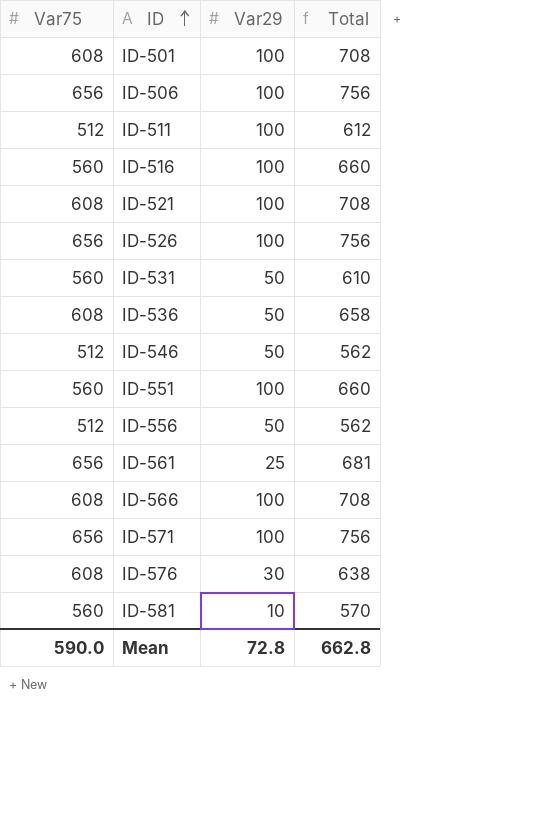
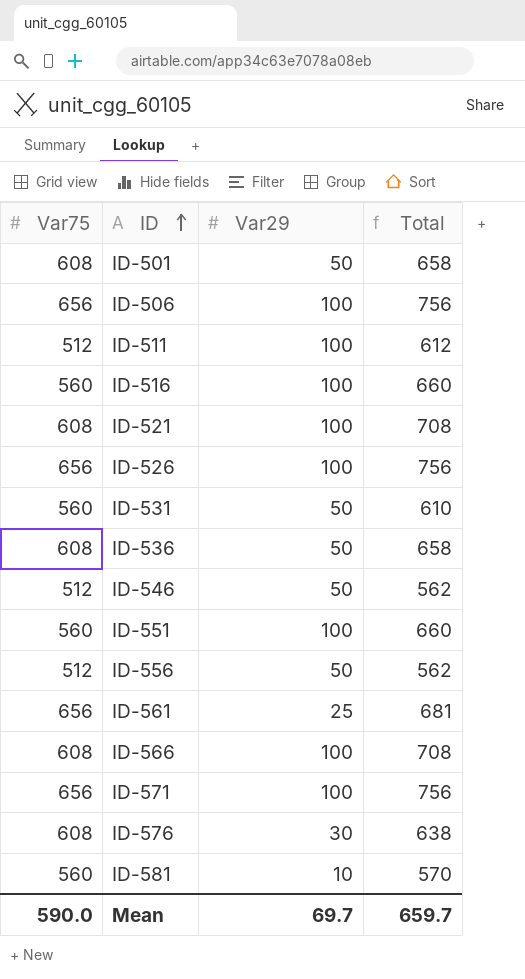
ID-501 | Var29: 100 -> 50
ID-501 | Total: 708 -> 658
Mean | Var29: 72.8 -> 69.7
Mean | Total: 662.8 -> 659.7

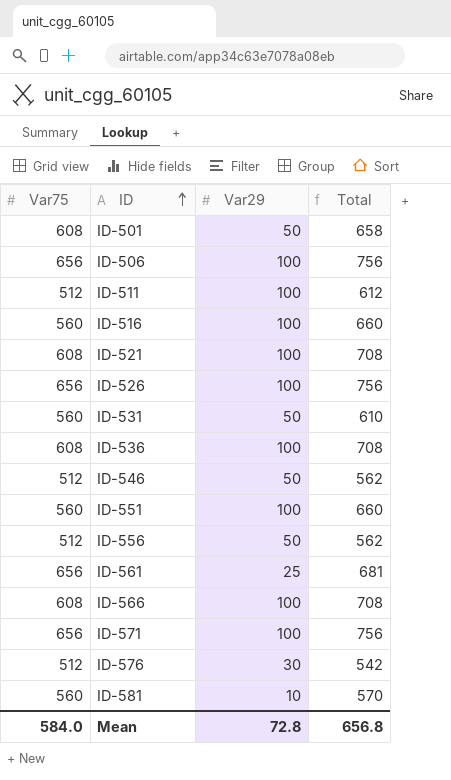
ID-536 | Var29: 50 -> 100
ID-536 | Total: 658 -> 708
ID-576 | Var75: 608 -> 512
ID-576 | Total: 638 -> 542
Mean | Var75: 590.0 -> 584.0
Mean | Var29: 69.7 -> 72.8
Mean | Total: 659.7 -> 656.8

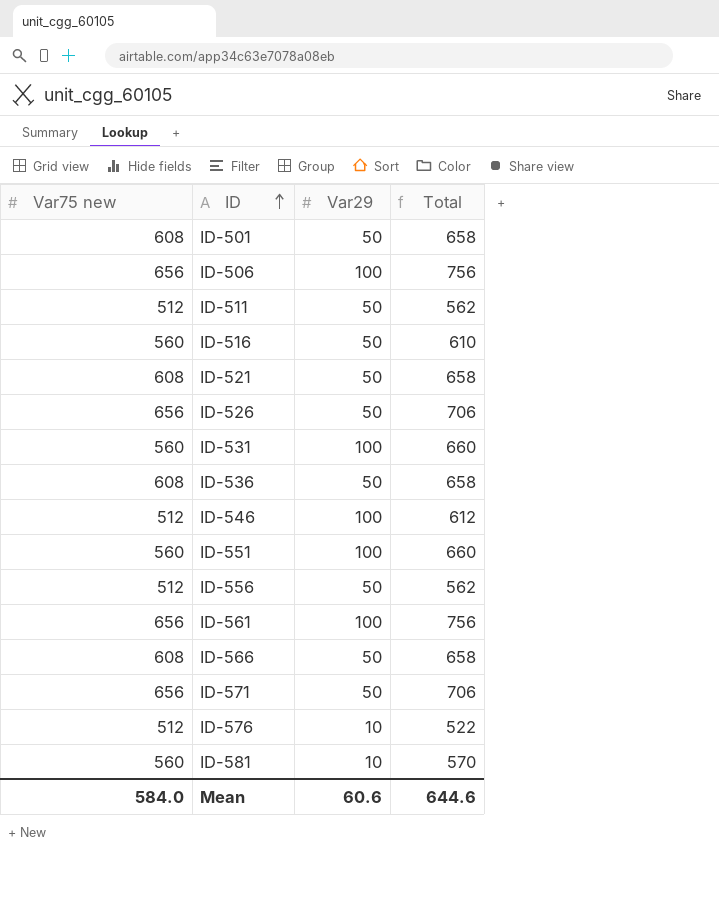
column name: Var75 -> Var75 new
ID-511 | Var29: 100 -> 50
ID-511 | Total: 612 -> 562
ID-516 | Var29: 100 -> 50
ID-516 | Total: 660 -> 610
ID-521 | Var29: 100 -> 50
ID-521 | Total: 708 -> 658
ID-526 | Var29: 100 -> 50
ID-526 | Total: 756 -> 706
ID-531 | Var29: 50 -> 100
ID-531 | Total: 610 -> 660
ID-536 | Var29: 100 -> 50
ID-536 | Total: 708 -> 658
ID-546 | Var29: 50 -> 100
ID-546 | Total: 562 -> 612
ID-561 | Var29: 25 -> 100
ID-561 | Total: 681 -> 756
ID-566 | Var29: 100 -> 50
ID-566 | Total: 708 -> 658
ID-571 | Var29: 100 -> 50
ID-571 | Total: 756 -> 706
ID-576 | Var29: 30 -> 10
ID-576 | Total: 542 -> 522
Mean | Var29: 72.8 -> 60.6
Mean | Total: 656.8 -> 644.6

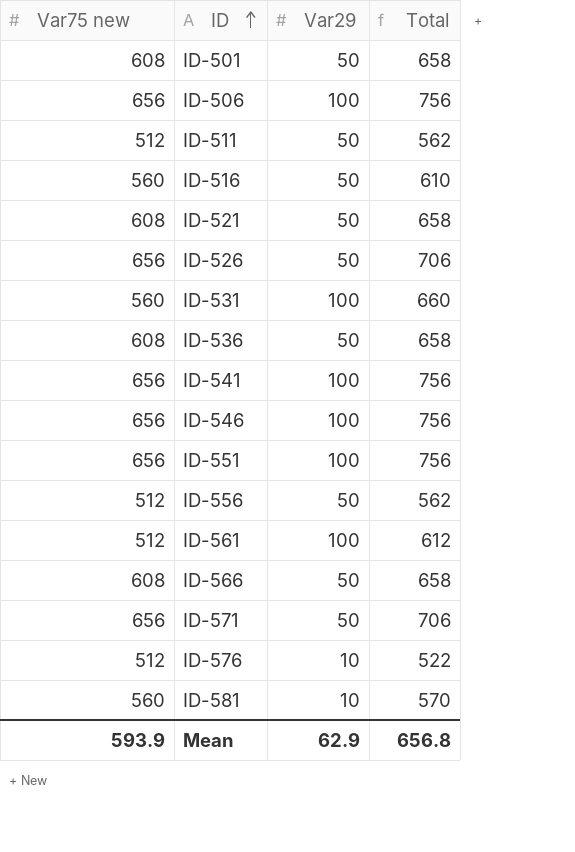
row ID-541: none -> 656 | 100 | 756
ID-546 | Var75 new: 512 -> 656
ID-546 | Total: 612 -> 756
ID-551 | Var75 new: 560 -> 656
ID-551 | Total: 660 -> 756
ID-561 | Var75 new: 656 -> 512
ID-561 | Total: 756 -> 612
Mean | Var75 new: 584.0 -> 593.9
Mean | Var29: 60.6 -> 62.9
Mean | Total: 644.6 -> 656.8

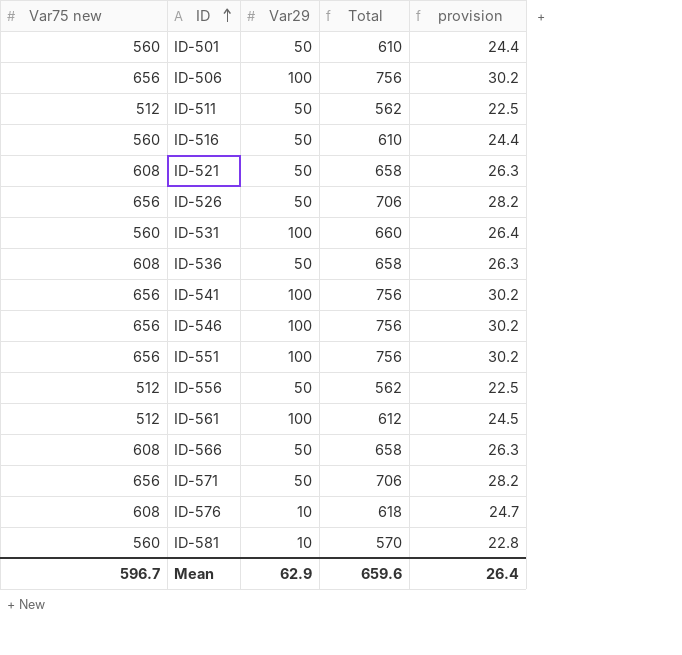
column provision | formula: none -> [Total] * 0.04
ID-501 | Var75 new: 608 -> 560
ID-501 | Total: 658 -> 610
ID-576 | Var75 new: 512 -> 608
ID-576 | Total: 522 -> 618
Mean | Var75 new: 593.9 -> 596.7
Mean | Total: 656.8 -> 659.6

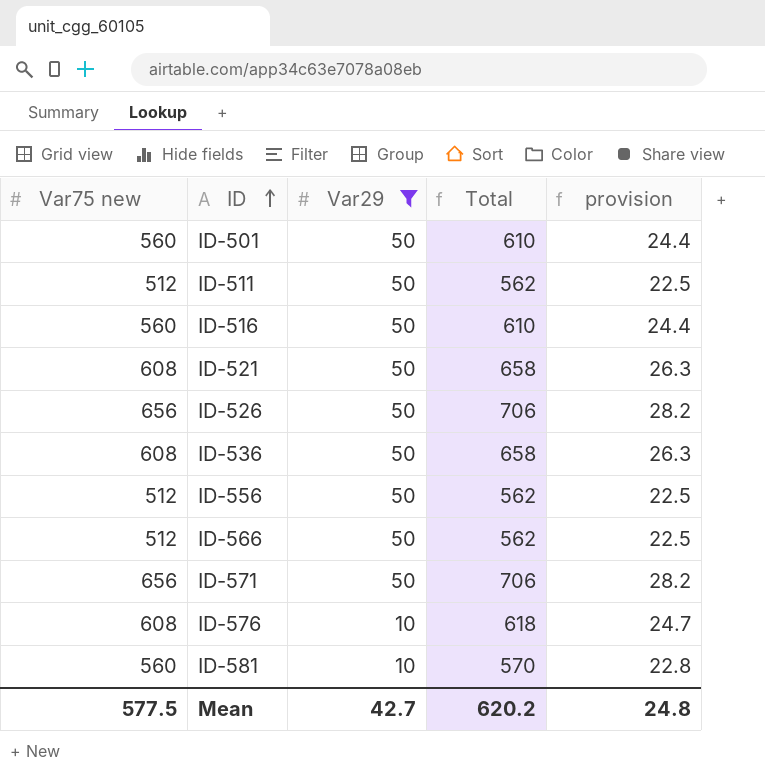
filter: none -> Var29 != 100
ID-566 | Var75 new: 608 -> 512
ID-566 | Total: 658 -> 562
ID-566 | provision: 26.3 -> 22.5
Mean | Var75 new: 596.7 -> 577.5
Mean | Var29: 62.9 -> 42.7
Mean | Total: 659.6 -> 620.2
Mean | provision: 26.4 -> 24.8

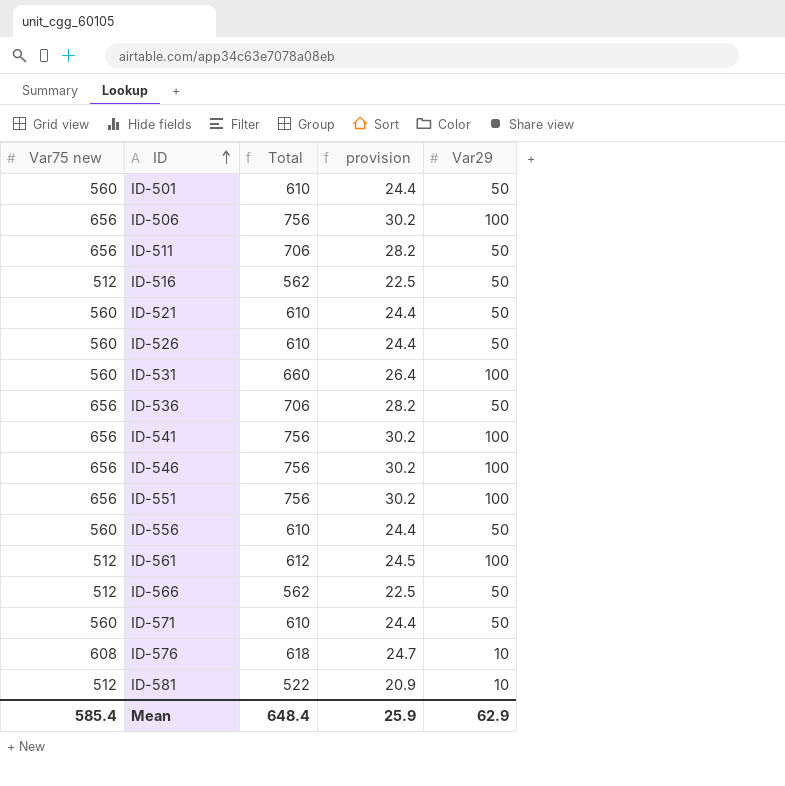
filter: Var29 != 100 -> none
column Var29 | position: 3 -> 5
ID-511 | Var75 new: 512 -> 656
ID-511 | Total: 562 -> 706
ID-511 | provision: 22.5 -> 28.2
ID-516 | Var75 new: 560 -> 512
ID-516 | Total: 610 -> 562
ID-516 | provision: 24.4 -> 22.5
ID-521 | Var75 new: 608 -> 560
ID-521 | Total: 658 -> 610
ID-521 | provision: 26.3 -> 24.4
ID-526 | Var75 new: 656 -> 560
ID-526 | Total: 706 -> 610
ID-526 | provision: 28.2 -> 24.4
ID-536 | Var75 new: 608 -> 656
ID-536 | Total: 658 -> 706
ID-536 | provision: 26.3 -> 28.2
ID-556 | Var75 new: 512 -> 560
ID-556 | Total: 562 -> 610
ID-556 | provision: 22.5 -> 24.4
ID-571 | Var75 new: 656 -> 560
ID-571 | Total: 706 -> 610
ID-571 | provision: 28.2 -> 24.4
ID-581 | Var75 new: 560 -> 512
ID-581 | Total: 570 -> 522
ID-581 | provision: 22.8 -> 20.9
Mean | Var75 new: 577.5 -> 585.4
Mean | Total: 620.2 -> 648.4
Mean | provision: 24.8 -> 25.9
Mean | Var29: 42.7 -> 62.9

